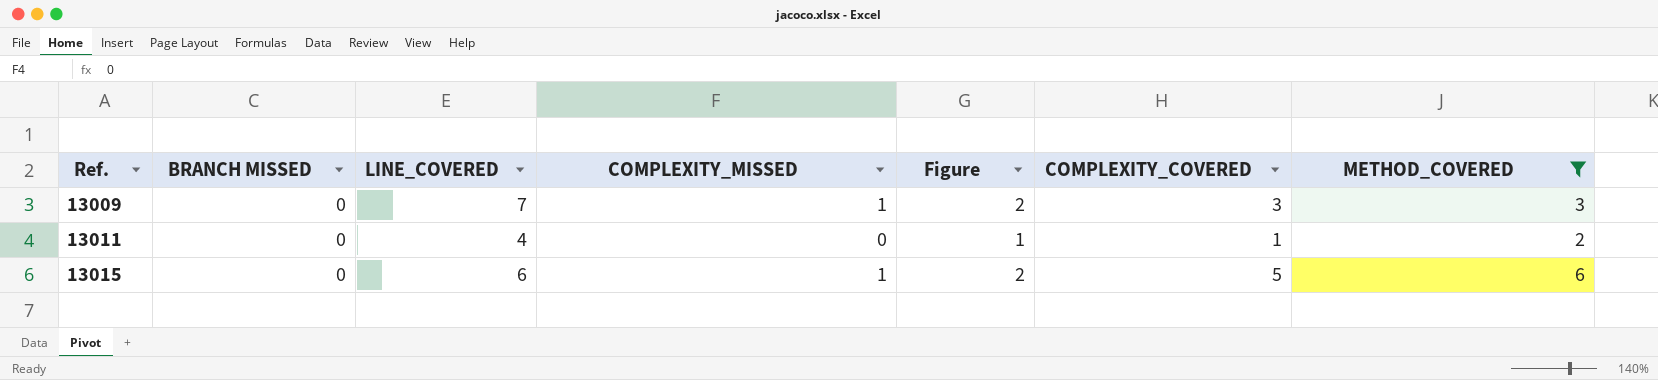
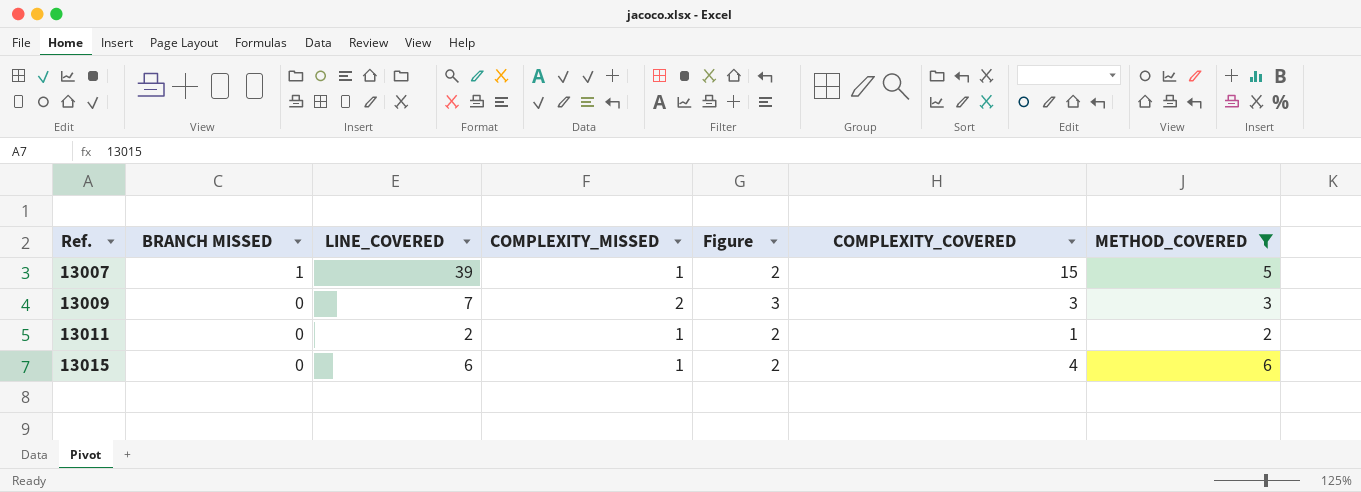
row 13007: none -> 1 | 39 | 1 | 2 | 15 | 5
13009 | COMPLEXITY_MISSED: 1 -> 2
13009 | Figure: 2 -> 3
13011 | LINE_COVERED: 4 -> 2
13011 | COMPLEXITY_MISSED: 0 -> 1
13011 | Figure: 1 -> 2
13015 | COMPLEXITY_COVERED: 5 -> 4

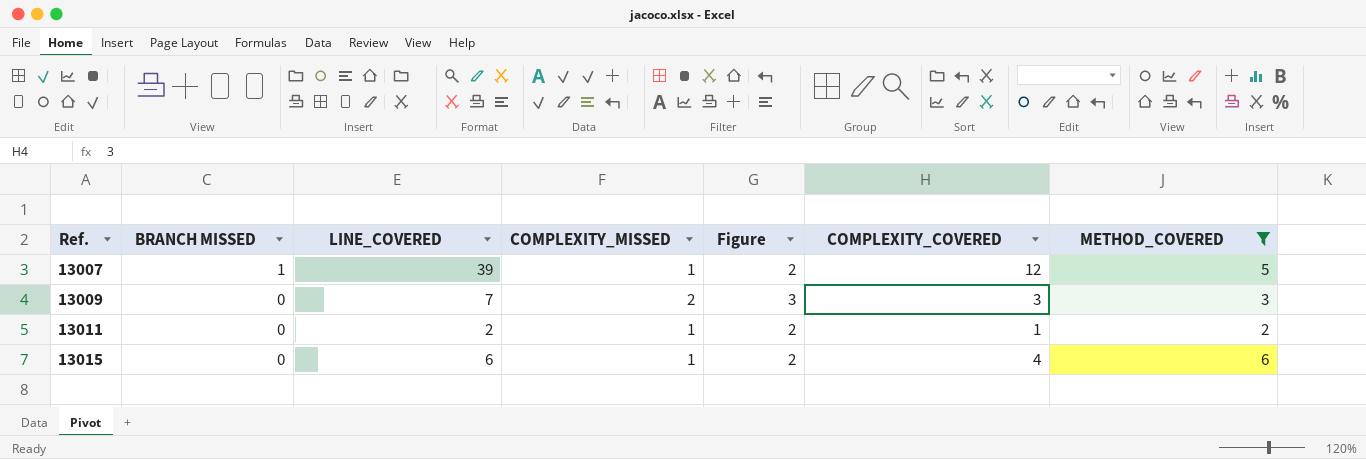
13007 | COMPLEXITY_COVERED: 15 -> 12

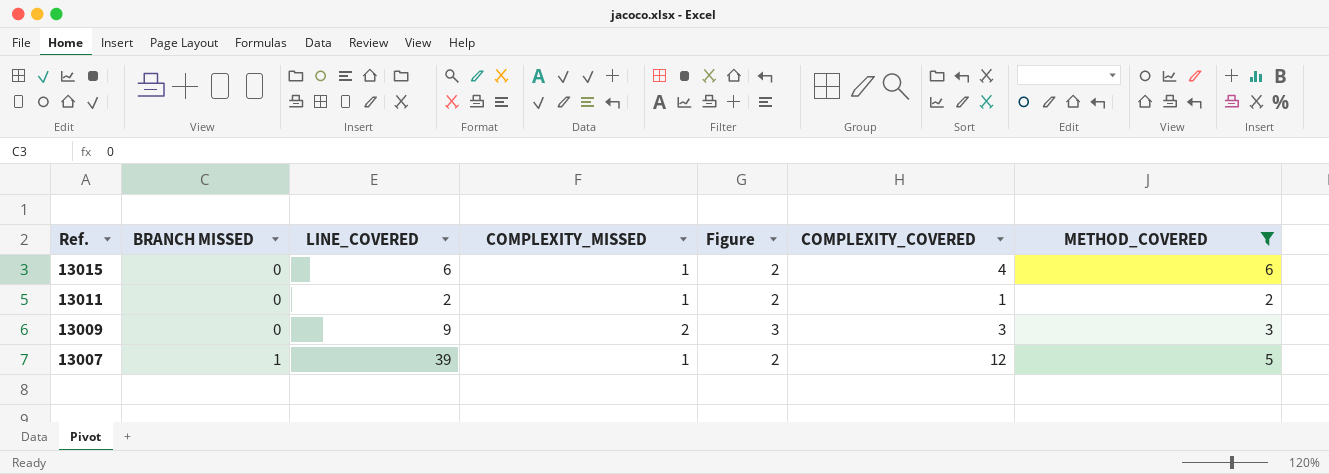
row order: Ref. ascending -> Ref. descending
13009 | LINE_COVERED: 7 -> 9

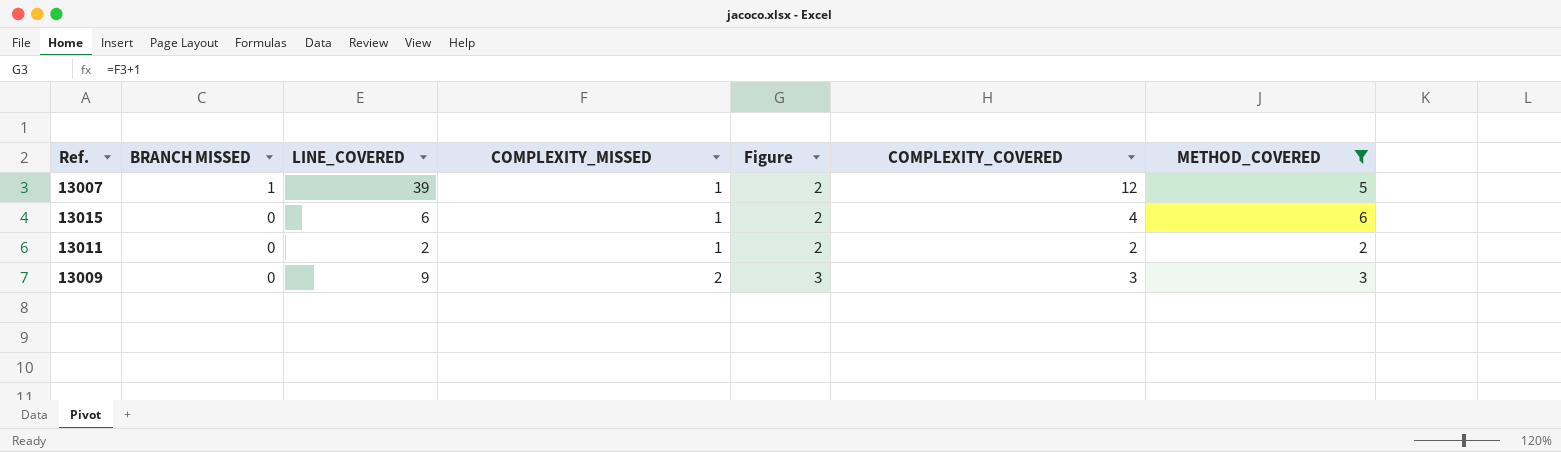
row order: Ref. descending -> BRANCH MISSED descending
13011 | COMPLEXITY_COVERED: 1 -> 2

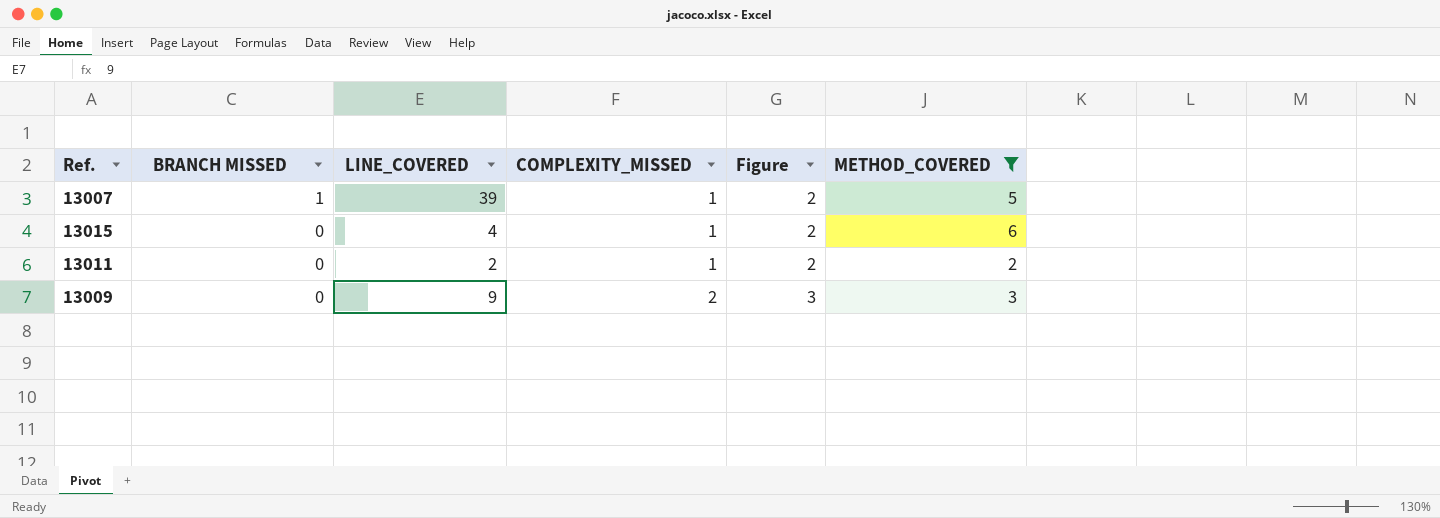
column COMPLEXITY_COVERED | position: 6 -> none
13015 | LINE_COVERED: 6 -> 4

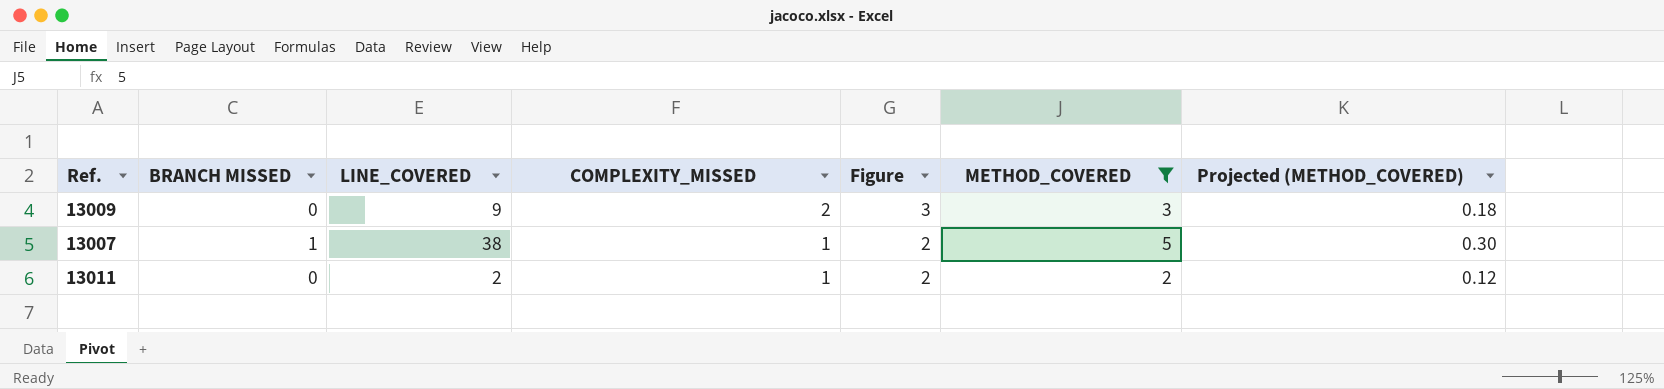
row order: BRANCH MISSED descending -> COMPLEXITY_MISSED descending
column Projected (METHOD_COVERED) | formula: none -> [METHOD_COVERED] * 0.06
row 13015: 0 | 4 | 1 | 2 | 6 -> none
13007 | LINE_COVERED: 39 -> 38

